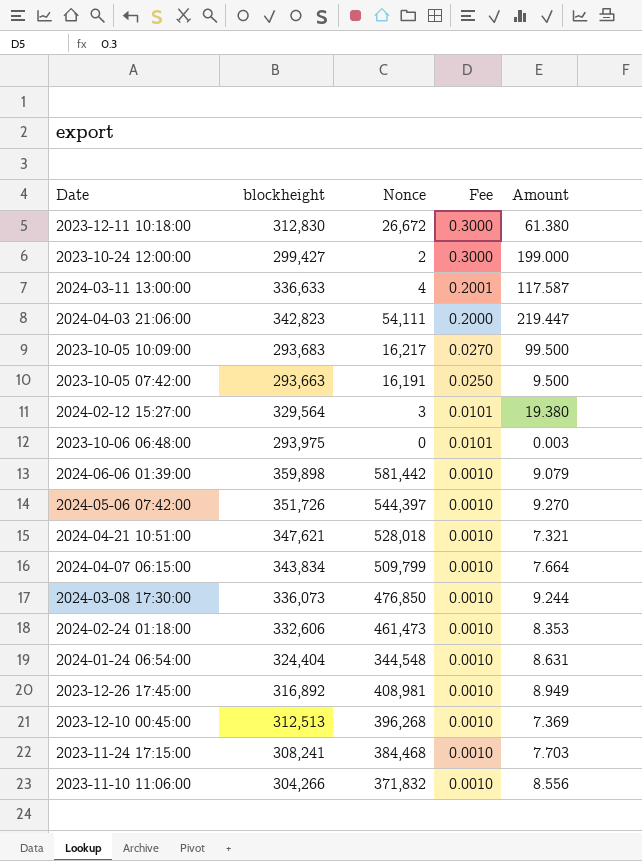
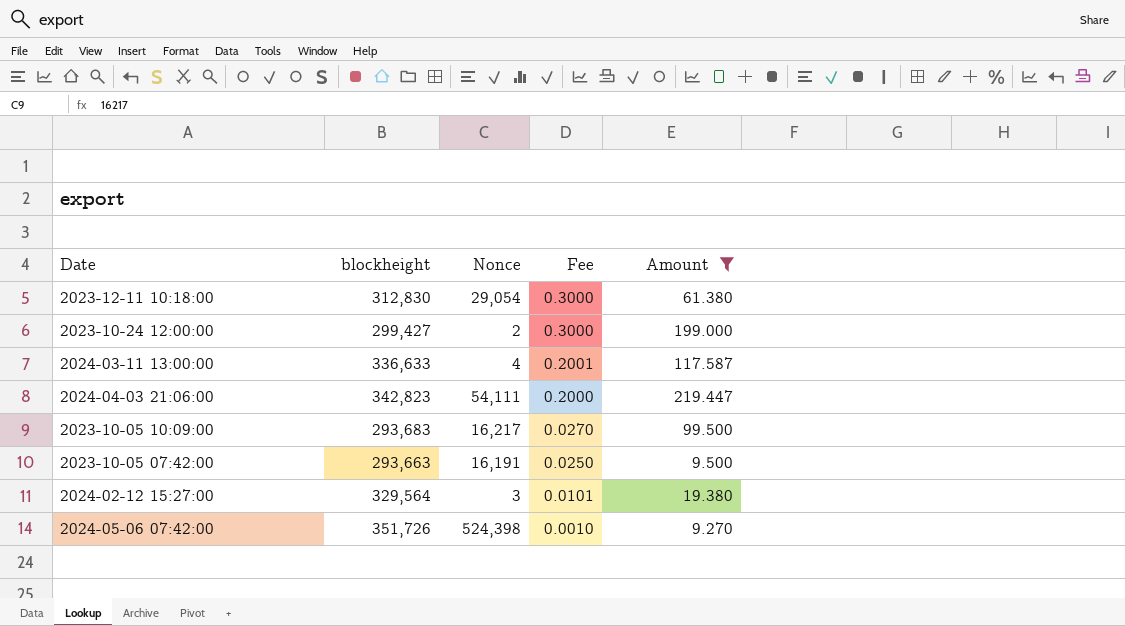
filter: none -> Amount >= 9.270
2023-12-11 10:18:00 | Nonce: 26,672 -> 29,054
2024-05-06 07:42:00 | Nonce: 544,397 -> 524,398

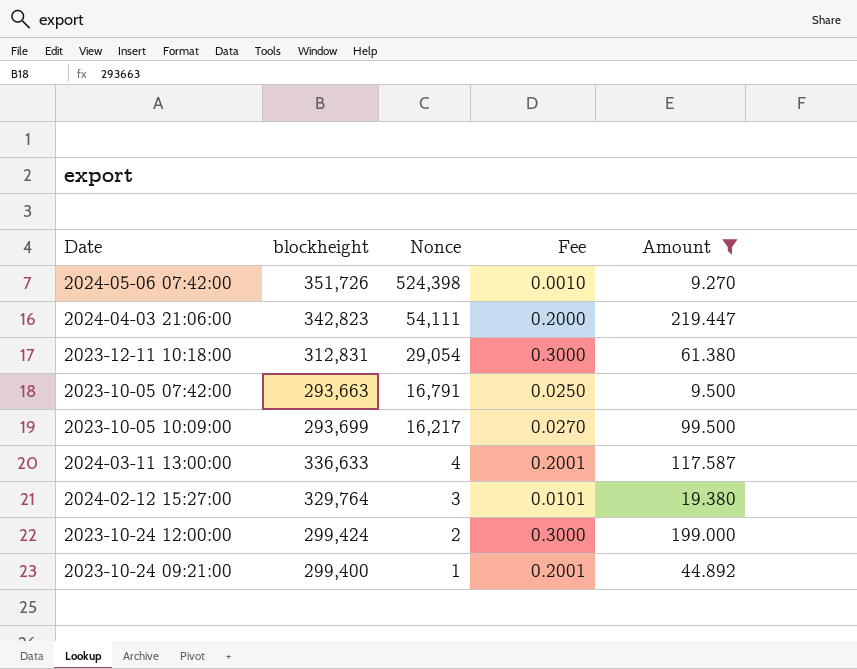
row order: Fee descending -> Nonce descending
2023-12-11 10:18:00 | blockheight: 312,830 -> 312,831
2023-10-05 07:42:00 | Nonce: 16,191 -> 16,791
2023-10-05 10:09:00 | blockheight: 293,683 -> 293,699
2024-02-12 15:27:00 | blockheight: 329,564 -> 329,764
2023-10-24 12:00:00 | blockheight: 299,427 -> 299,424
row 2023-10-24 09:21:00: none -> 299,400 | 1 | 0.2001 | 44.892

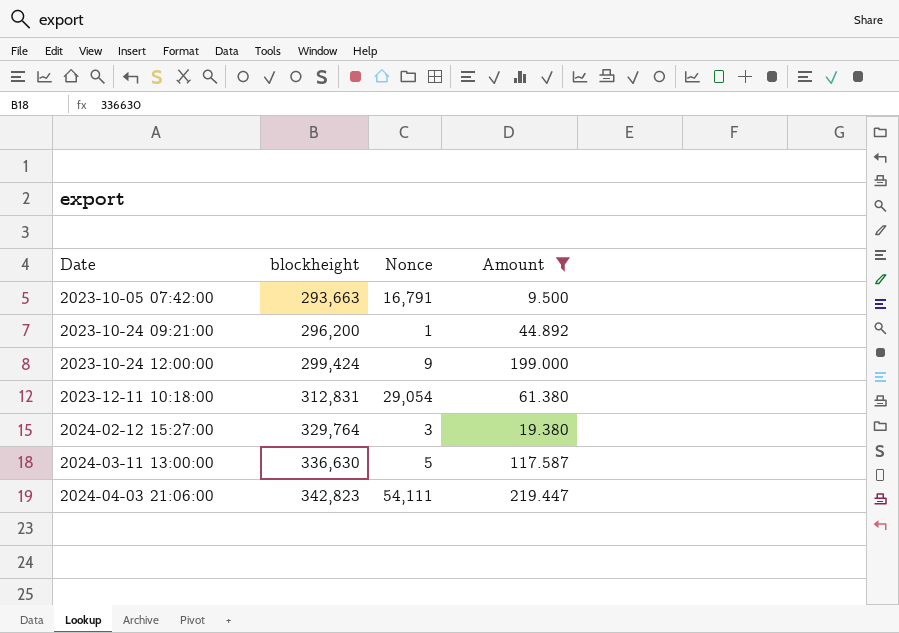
row order: Nonce descending -> Date ascending
column Fee | position: 4 -> none
row 2024-05-06 07:42:00: 351,726 | 524,398 | 0.0010 | 9.270 -> none
row 2023-10-05 10:09:00: 293,699 | 16,217 | 0.0270 | 99.500 -> none
2023-10-24 09:21:00 | blockheight: 299,400 -> 296,200
2023-10-24 12:00:00 | Nonce: 2 -> 9
2024-03-11 13:00:00 | blockheight: 336,633 -> 336,630
2024-03-11 13:00:00 | Nonce: 4 -> 5

